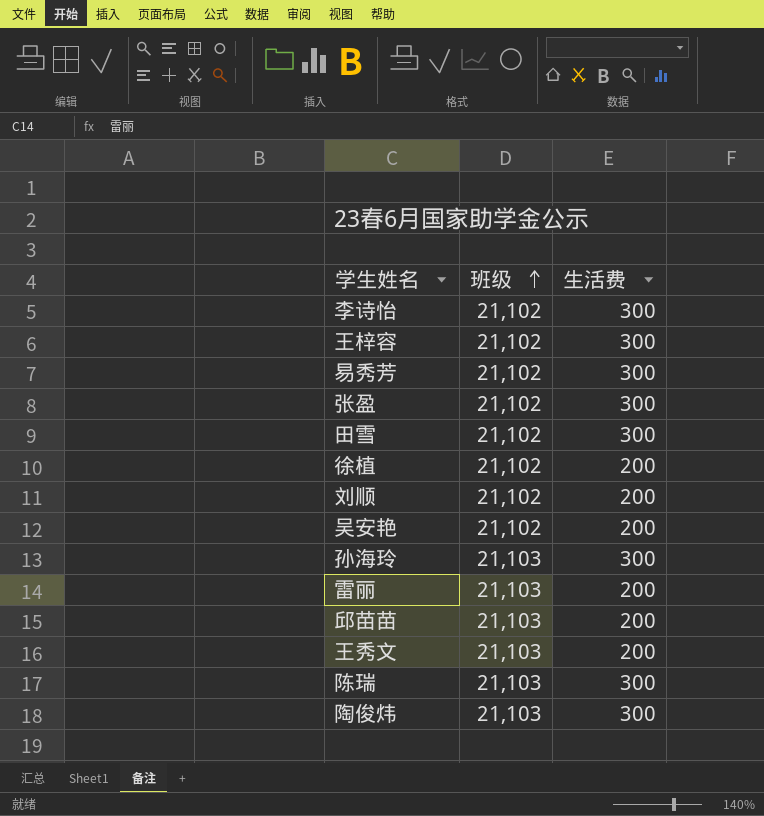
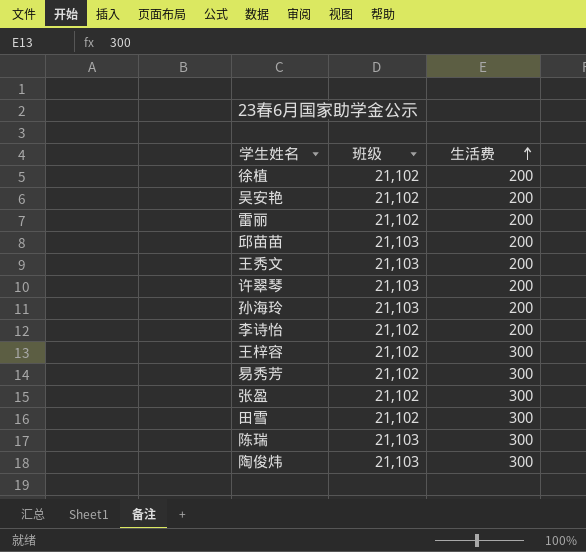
row order: 班级 ascending -> 生活费 ascending
row 刘顺: 21,102 | 200 -> none
雷丽 | 班级: 21,103 -> 21,102
row 许翠琴: none -> 21,103 | 200
孙海玲 | 生活费: 300 -> 200
李诗怡 | 生活费: 300 -> 200

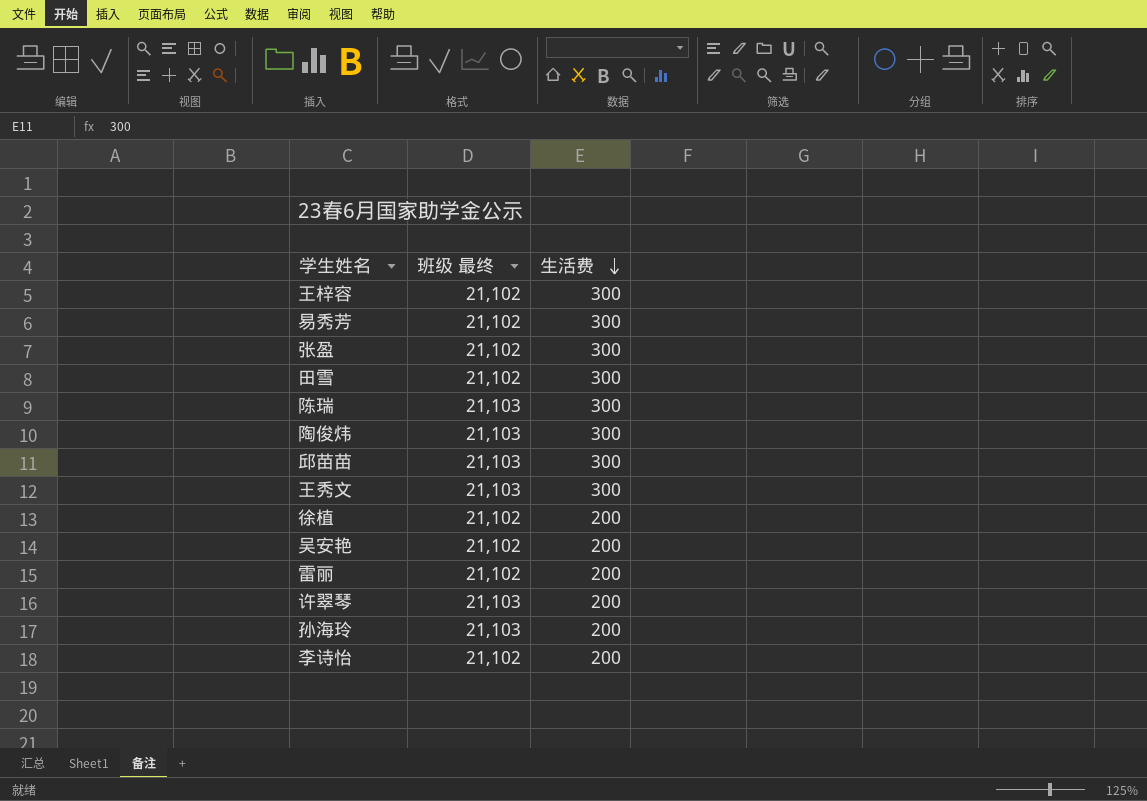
row order: 生活费 ascending -> 生活费 descending
column name: 班级 -> 班级 最终
邱苗苗 | 生活费: 200 -> 300
王秀文 | 生活费: 200 -> 300

